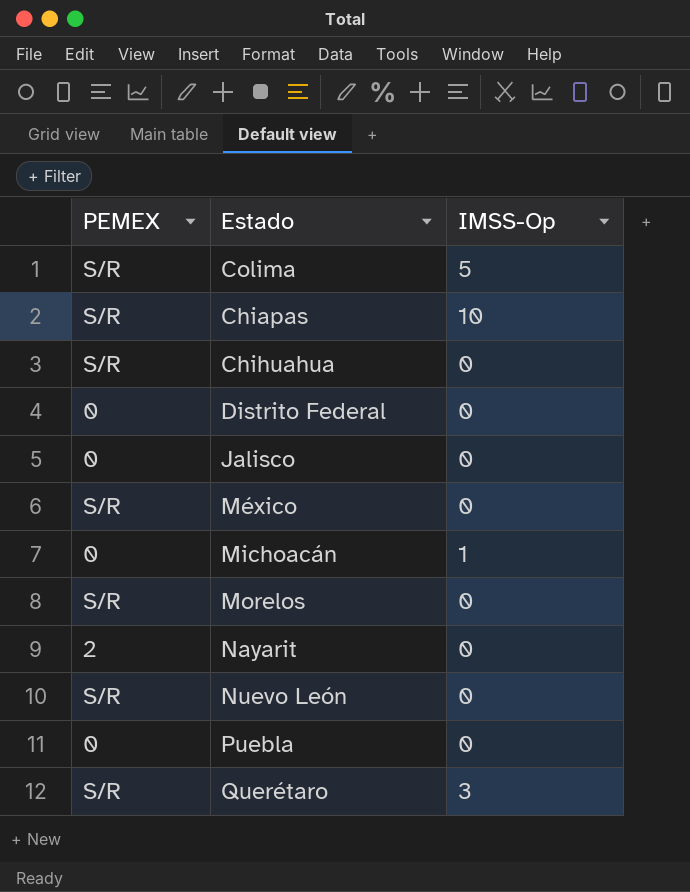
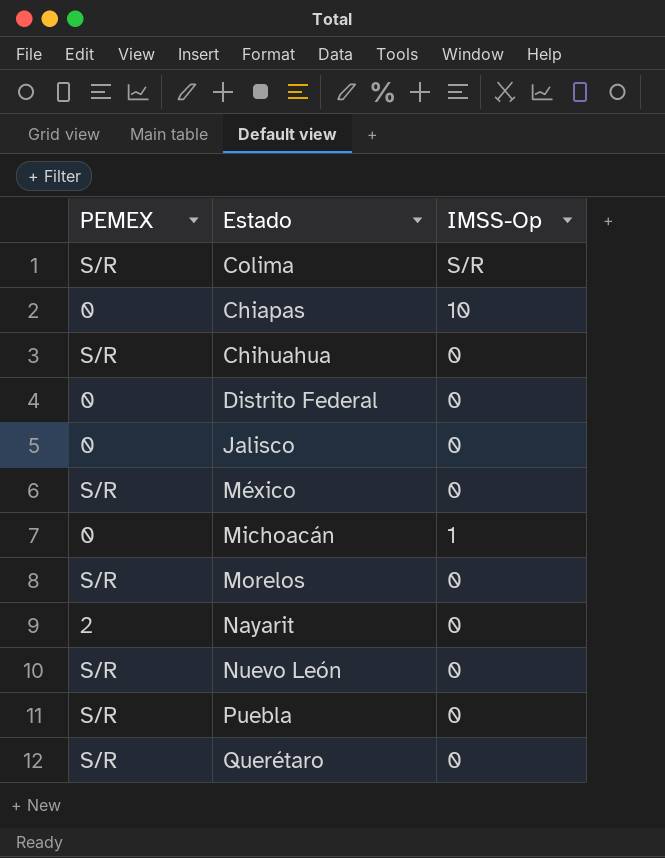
Colima | IMSS-Op: 5 -> S/R
Chiapas | PEMEX: S/R -> 0
Puebla | PEMEX: 0 -> S/R
Querétaro | IMSS-Op: 3 -> 0

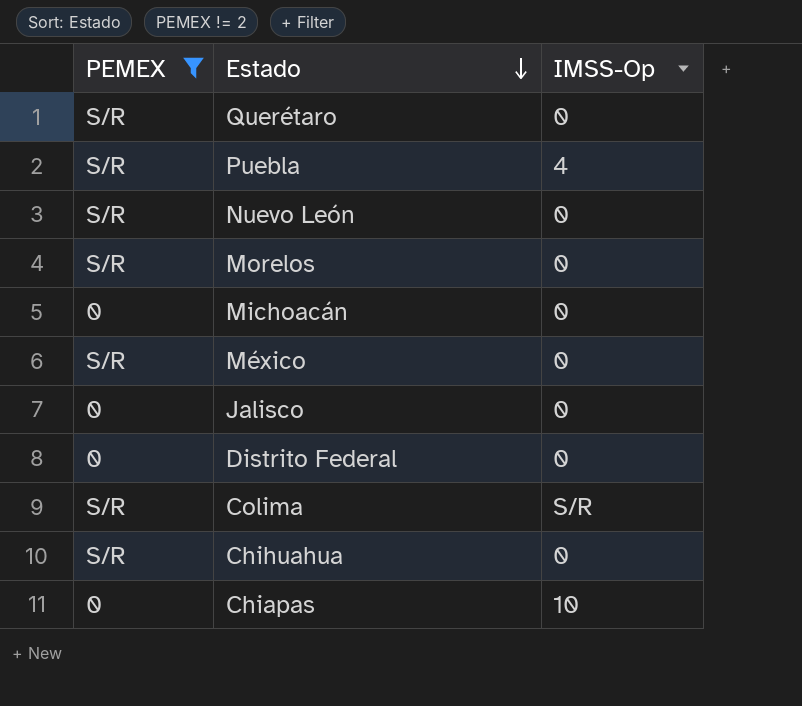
filter: none -> PEMEX != 2
row order: none -> Estado descending
Puebla | IMSS-Op: 0 -> 4
Michoacán | IMSS-Op: 1 -> 0

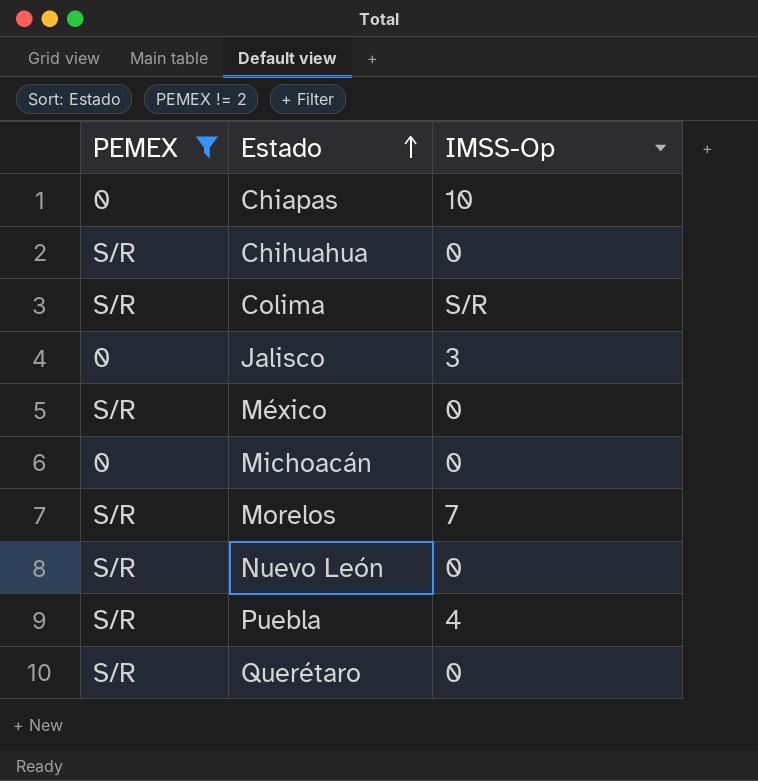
row order: Estado descending -> Estado ascending
row Distrito Federal: 0 | 0 -> none
Jalisco | IMSS-Op: 0 -> 3
Morelos | IMSS-Op: 0 -> 7

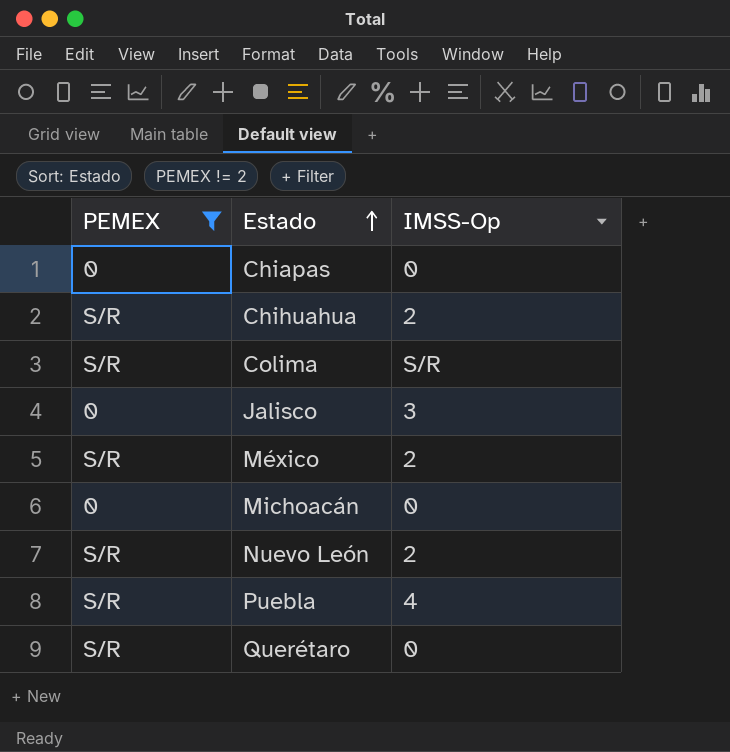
row Morelos: S/R | 7 -> none
Chiapas | IMSS-Op: 10 -> 0
Chihuahua | IMSS-Op: 0 -> 2
México | IMSS-Op: 0 -> 2
Nuevo León | IMSS-Op: 0 -> 2

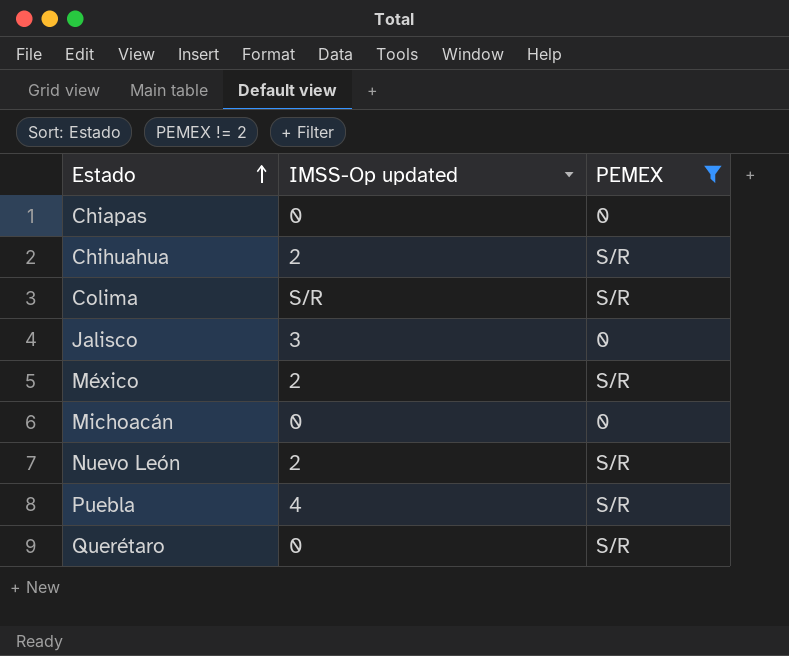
column name: IMSS-Op -> IMSS-Op updated
column PEMEX | position: 1 -> 3

